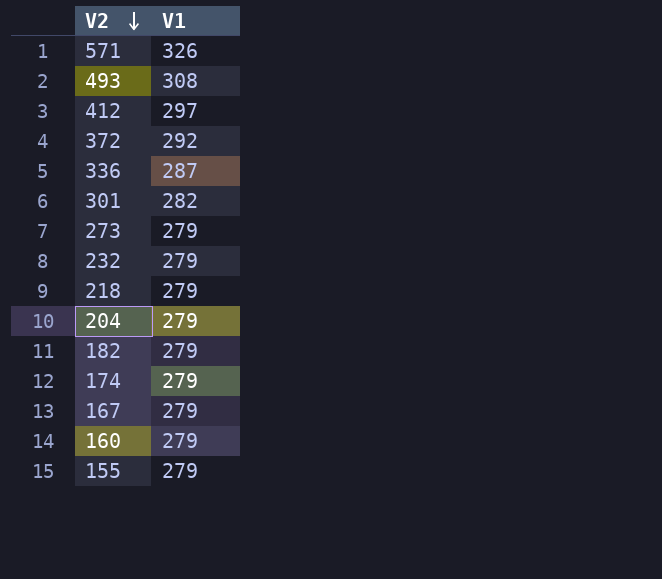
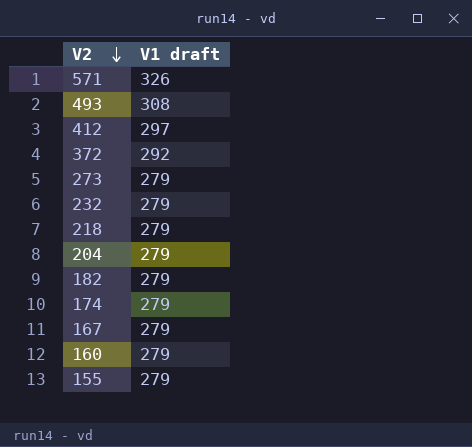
column name: V1 -> V1 draft
row 336: 287 -> none
row 301: 282 -> none

